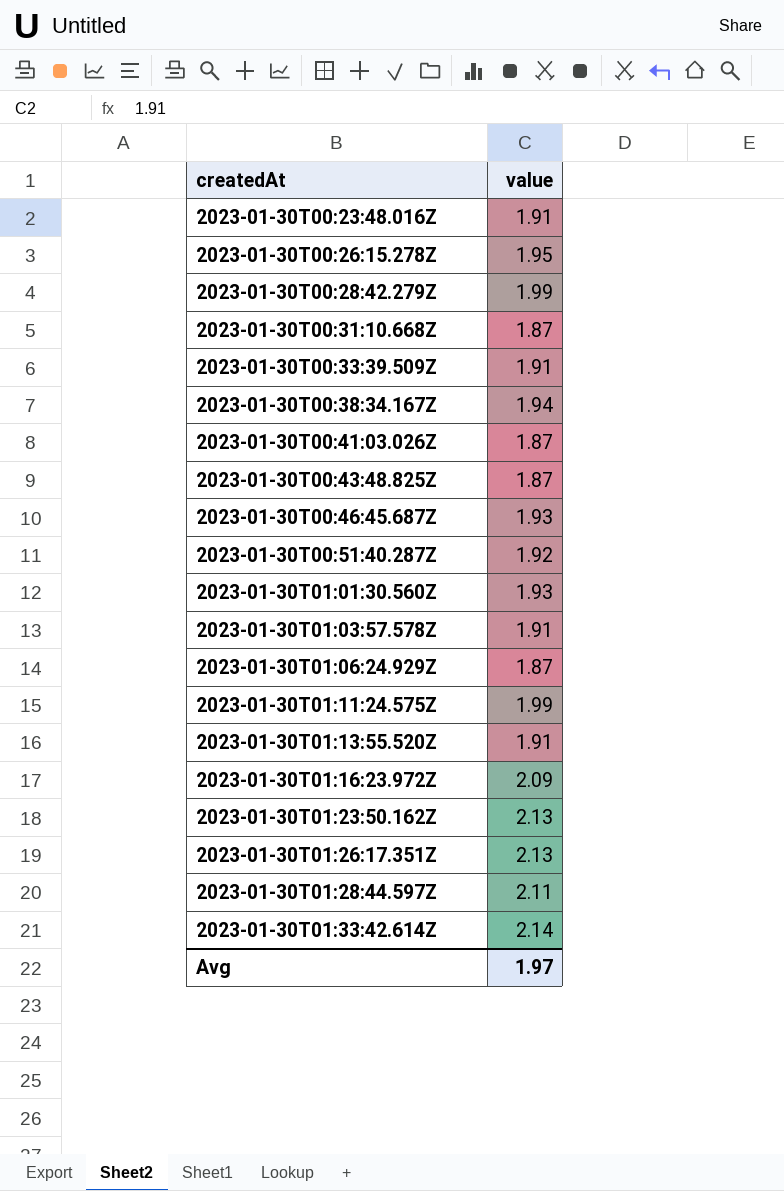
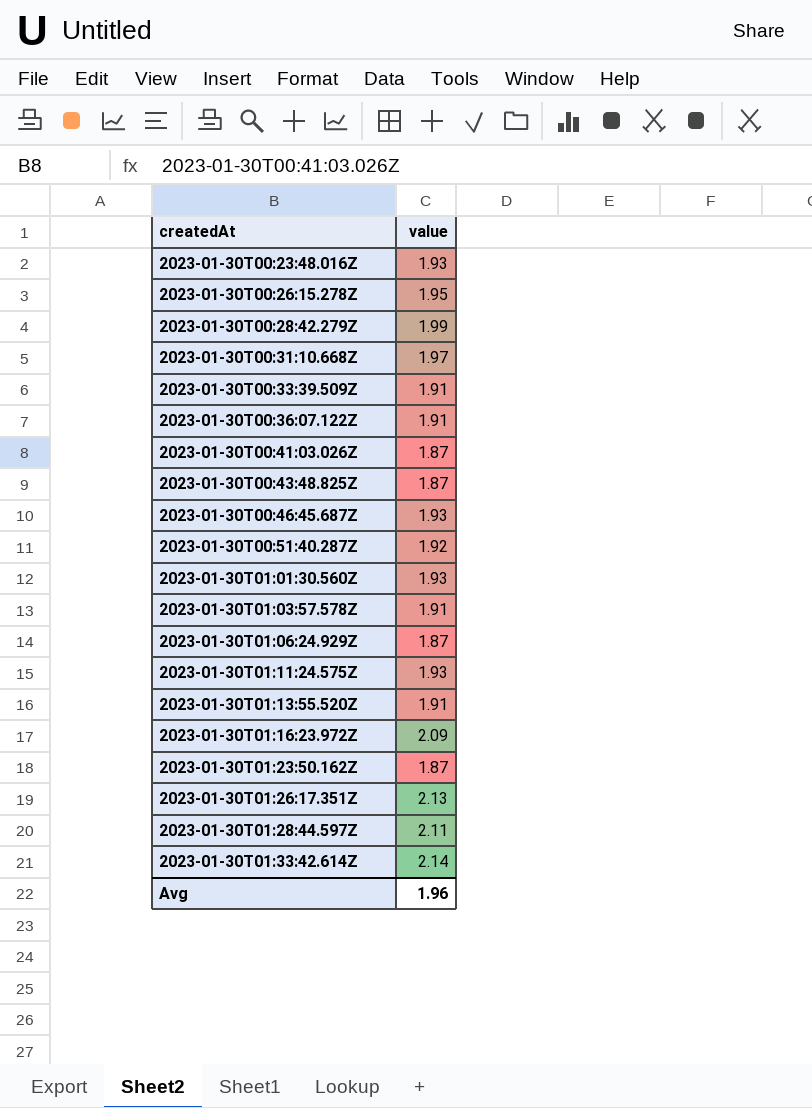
row 2023-01-30T00:38:34.167Z: 1.94 -> none
2023-01-30T00:23:48.016Z | value: 1.91 -> 1.93
2023-01-30T00:31:10.668Z | value: 1.87 -> 1.97
row 2023-01-30T00:36:07.122Z: none -> 1.91
2023-01-30T01:11:24.575Z | value: 1.99 -> 1.93
2023-01-30T01:23:50.162Z | value: 2.13 -> 1.87
Avg | value: 1.97 -> 1.96

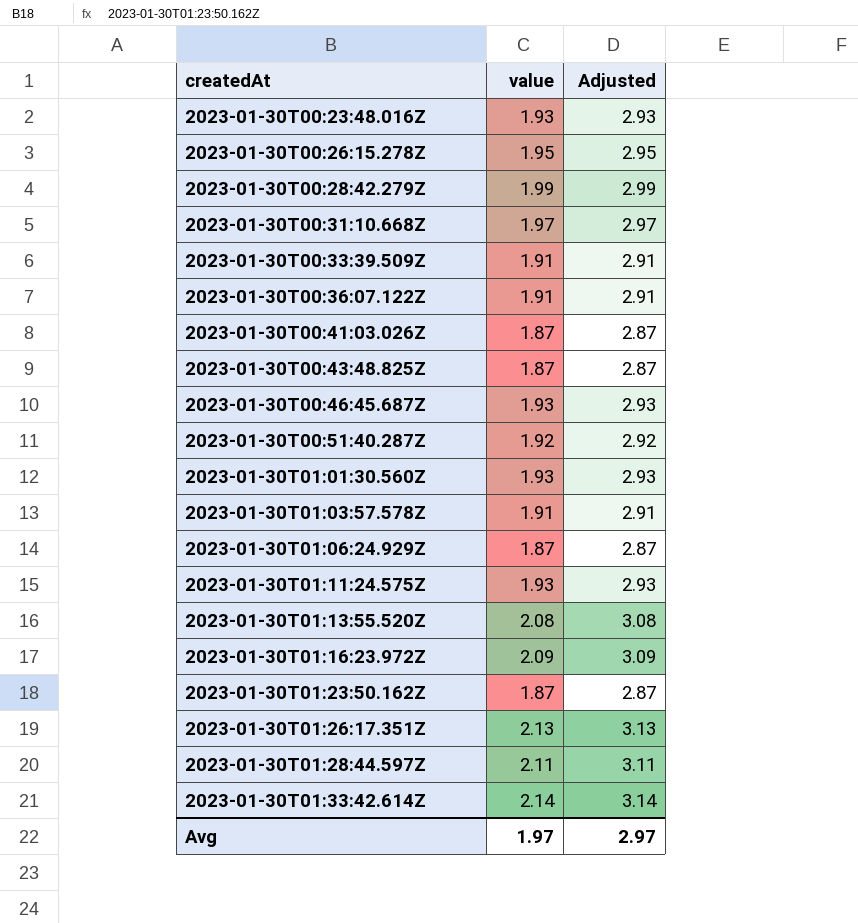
column Adjusted | formula: none -> [value] + 1
2023-01-30T01:13:55.520Z | value: 1.91 -> 2.08
Avg | value: 1.96 -> 1.97

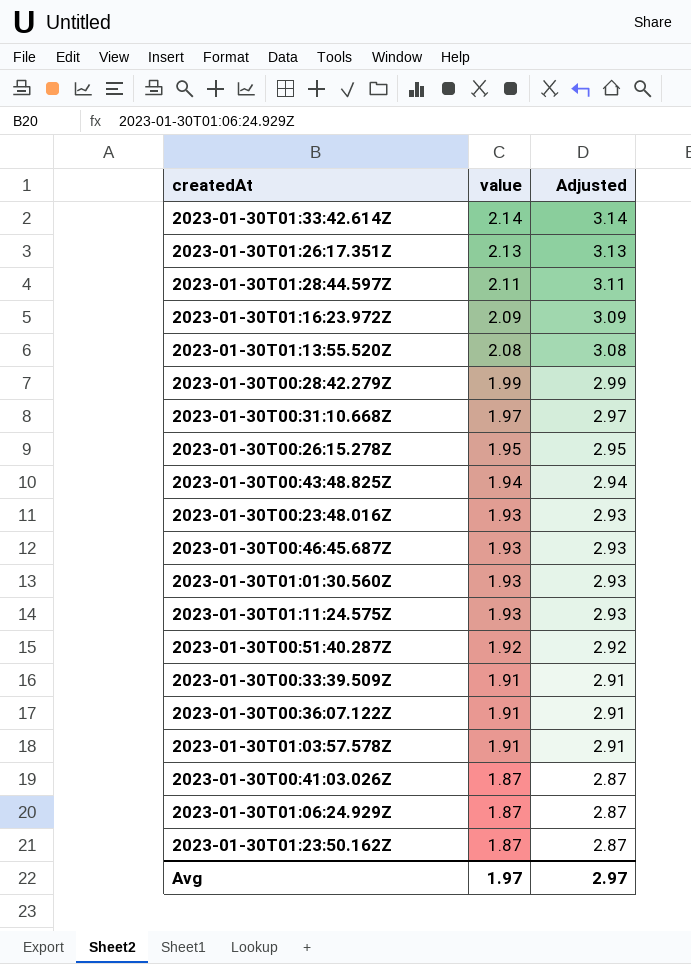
row order: createdAt ascending -> value descending
2023-01-30T00:43:48.825Z | value: 1.87 -> 1.94
2023-01-30T00:43:48.825Z | Adjusted: 2.87 -> 2.94

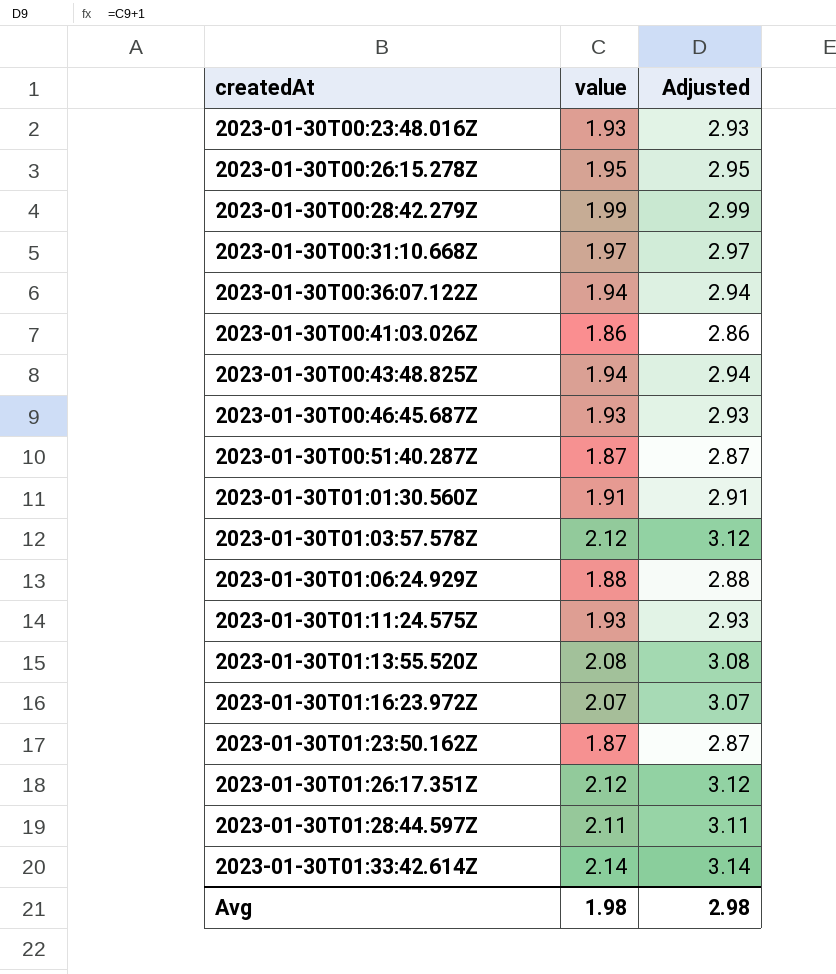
row order: value descending -> createdAt ascending
row 2023-01-30T00:33:39.509Z: 1.91 | 2.91 -> none
2023-01-30T00:36:07.122Z | value: 1.91 -> 1.94
2023-01-30T00:36:07.122Z | Adjusted: 2.91 -> 2.94
2023-01-30T00:41:03.026Z | value: 1.87 -> 1.86
2023-01-30T00:41:03.026Z | Adjusted: 2.87 -> 2.86
2023-01-30T00:51:40.287Z | value: 1.92 -> 1.87
2023-01-30T00:51:40.287Z | Adjusted: 2.92 -> 2.87
2023-01-30T01:01:30.560Z | value: 1.93 -> 1.91
2023-01-30T01:01:30.560Z | Adjusted: 2.93 -> 2.91
2023-01-30T01:03:57.578Z | value: 1.91 -> 2.12
2023-01-30T01:03:57.578Z | Adjusted: 2.91 -> 3.12
2023-01-30T01:06:24.929Z | value: 1.87 -> 1.88
2023-01-30T01:06:24.929Z | Adjusted: 2.87 -> 2.88
2023-01-30T01:16:23.972Z | value: 2.09 -> 2.07
2023-01-30T01:16:23.972Z | Adjusted: 3.09 -> 3.07
2023-01-30T01:26:17.351Z | value: 2.13 -> 2.12
2023-01-30T01:26:17.351Z | Adjusted: 3.13 -> 3.12
Avg | value: 1.97 -> 1.98
Avg | Adjusted: 2.97 -> 2.98

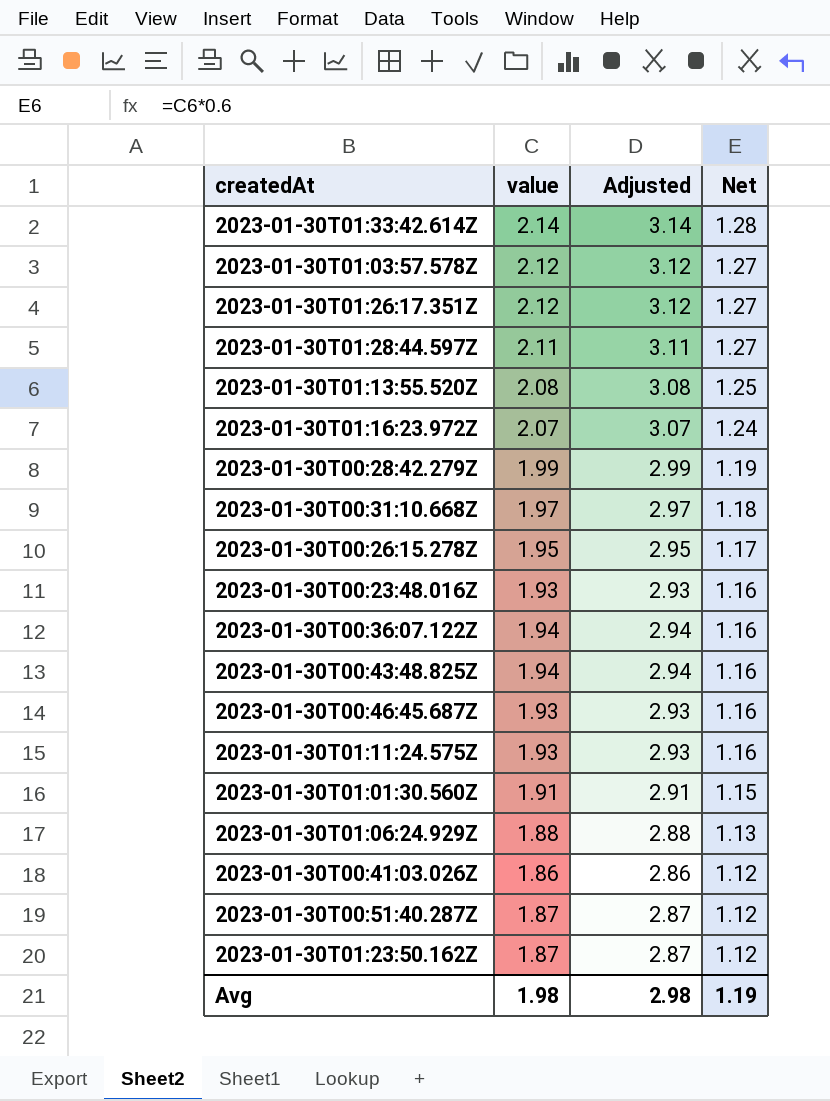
row order: createdAt ascending -> Net descending
column Net | formula: none -> [value] * 0.6

